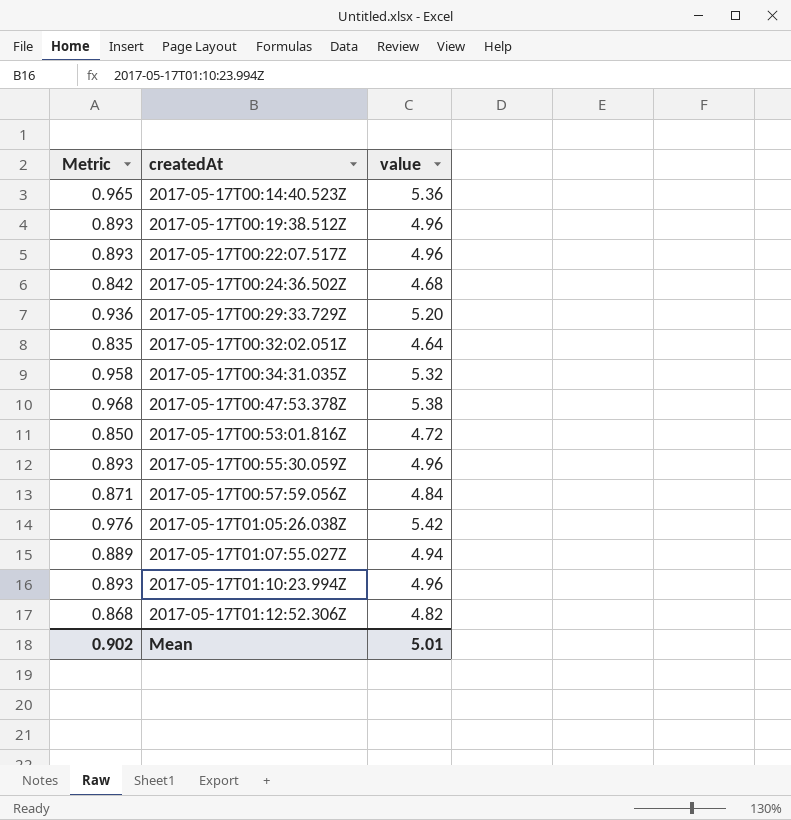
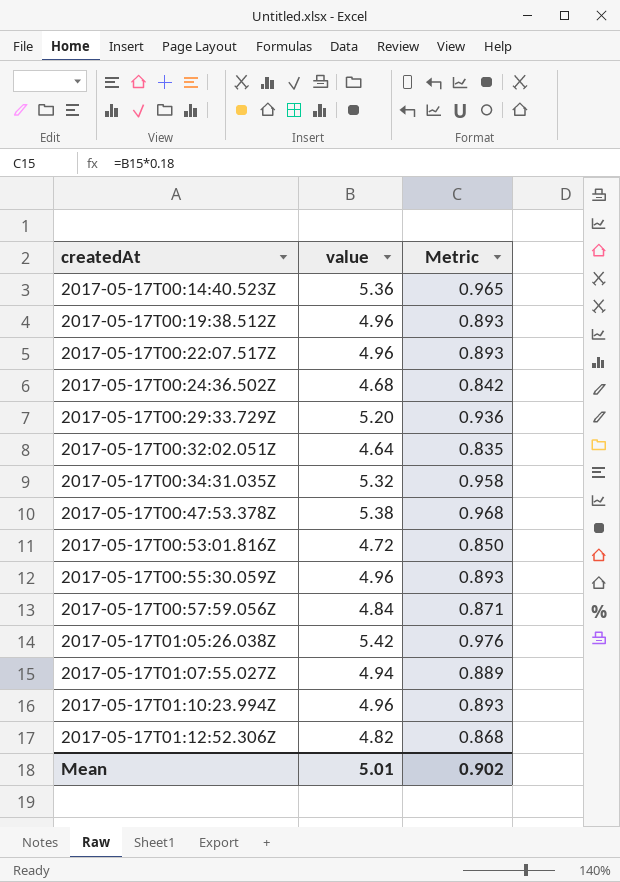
column Metric | position: 1 -> 3

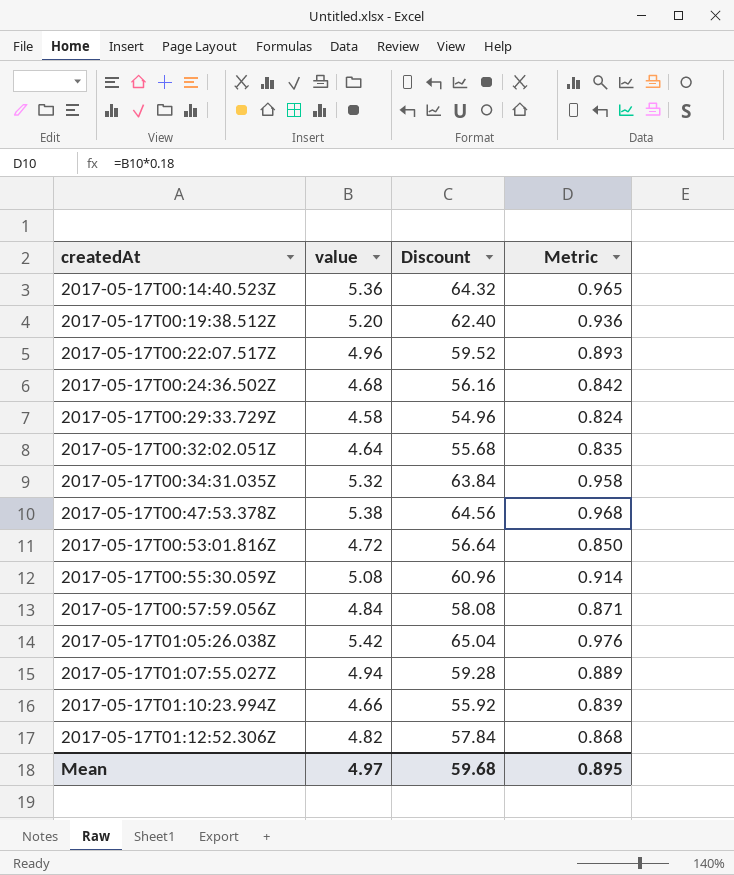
column Discount | formula: none -> [value] * 12
2017-05-17T00:19:38.512Z | value: 4.96 -> 5.20
2017-05-17T00:19:38.512Z | Metric: 0.893 -> 0.936
2017-05-17T00:29:33.729Z | value: 5.20 -> 4.58
2017-05-17T00:29:33.729Z | Metric: 0.936 -> 0.824
2017-05-17T00:55:30.059Z | value: 4.96 -> 5.08
2017-05-17T00:55:30.059Z | Metric: 0.893 -> 0.914
2017-05-17T01:10:23.994Z | value: 4.96 -> 4.66
2017-05-17T01:10:23.994Z | Metric: 0.893 -> 0.839
Mean | value: 5.01 -> 4.97
Mean | Metric: 0.902 -> 0.895

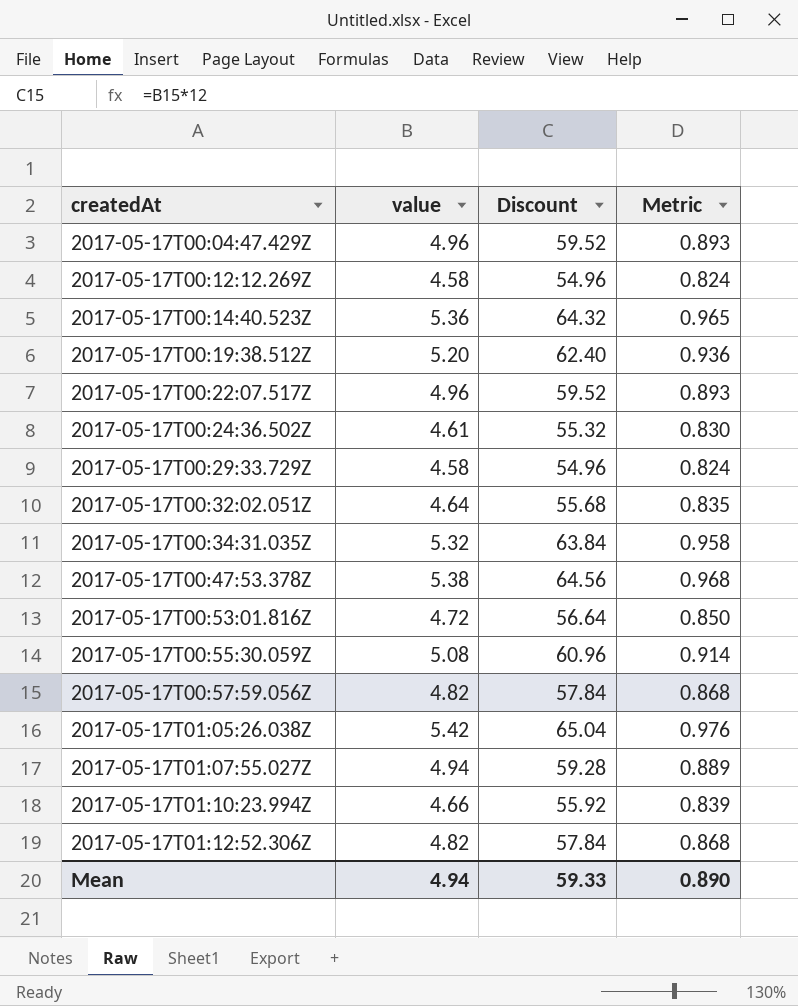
row 2017-05-17T00:04:47.429Z: none -> 4.96 | 59.52 | 0.893
row 2017-05-17T00:12:12.269Z: none -> 4.58 | 54.96 | 0.824
2017-05-17T00:24:36.502Z | value: 4.68 -> 4.61
2017-05-17T00:24:36.502Z | Discount: 56.16 -> 55.32
2017-05-17T00:24:36.502Z | Metric: 0.842 -> 0.830
2017-05-17T00:57:59.056Z | value: 4.84 -> 4.82
2017-05-17T00:57:59.056Z | Discount: 58.08 -> 57.84
2017-05-17T00:57:59.056Z | Metric: 0.871 -> 0.868
Mean | value: 4.97 -> 4.94
Mean | Discount: 59.68 -> 59.33
Mean | Metric: 0.895 -> 0.890

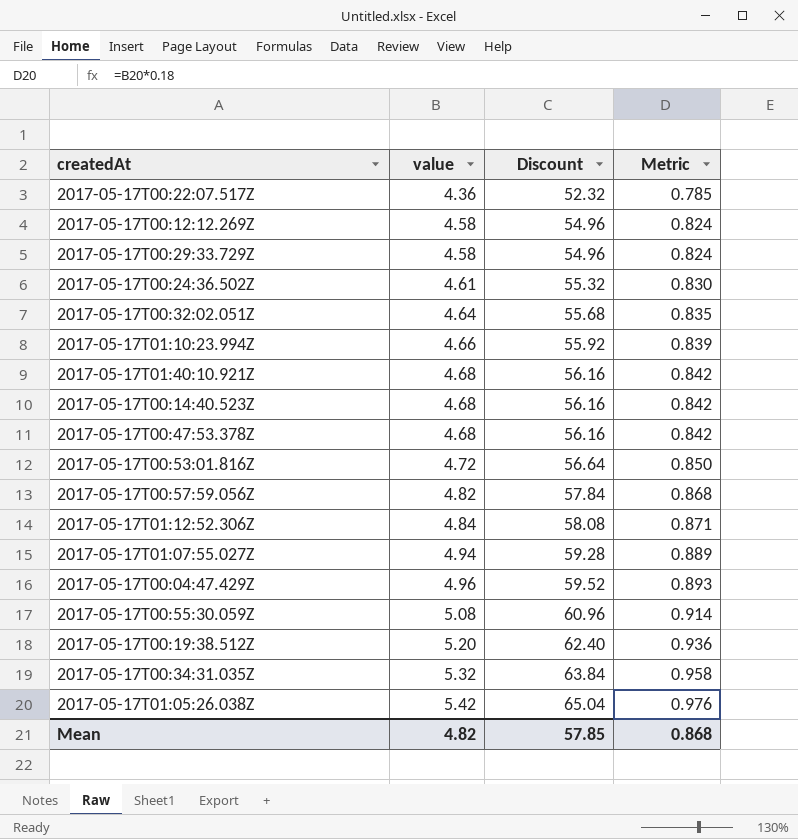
row order: createdAt ascending -> value ascending
2017-05-17T00:22:07.517Z | value: 4.96 -> 4.36
2017-05-17T00:22:07.517Z | Discount: 59.52 -> 52.32
2017-05-17T00:22:07.517Z | Metric: 0.893 -> 0.785
row 2017-05-17T01:40:10.921Z: none -> 4.68 | 56.16 | 0.842
2017-05-17T00:14:40.523Z | value: 5.36 -> 4.68
2017-05-17T00:14:40.523Z | Discount: 64.32 -> 56.16
2017-05-17T00:14:40.523Z | Metric: 0.965 -> 0.842
2017-05-17T00:47:53.378Z | value: 5.38 -> 4.68
2017-05-17T00:47:53.378Z | Discount: 64.56 -> 56.16
2017-05-17T00:47:53.378Z | Metric: 0.968 -> 0.842
2017-05-17T01:12:52.306Z | value: 4.82 -> 4.84
2017-05-17T01:12:52.306Z | Discount: 57.84 -> 58.08
2017-05-17T01:12:52.306Z | Metric: 0.868 -> 0.871
Mean | value: 4.94 -> 4.82
Mean | Discount: 59.33 -> 57.85
Mean | Metric: 0.890 -> 0.868

